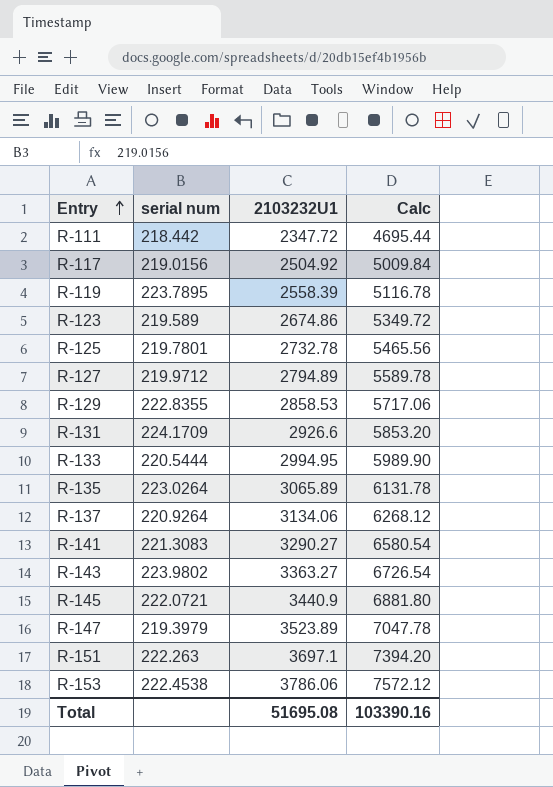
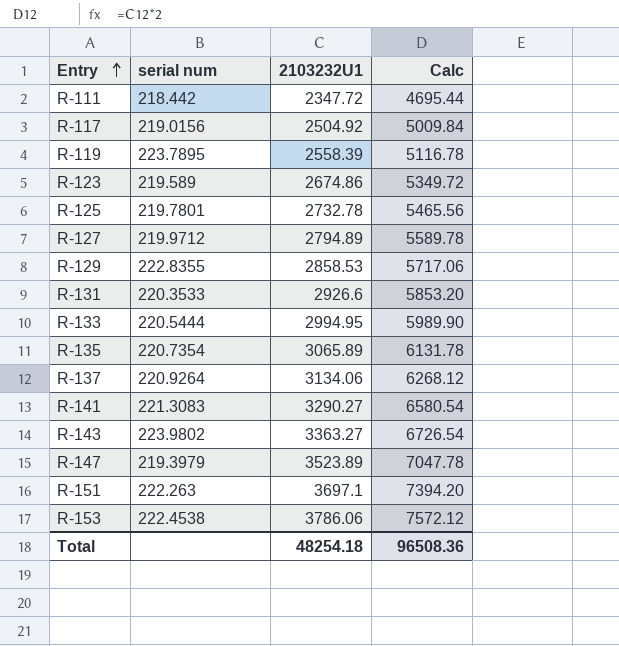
row R-145: 222.0721 | 3440.9 | 6881.80 -> none
R-131 | serial num: 224.1709 -> 220.3533
R-135 | serial num: 223.0264 -> 220.7354
Total | 2103232U1: 51695.08 -> 48254.18
Total | Calc: 103390.16 -> 96508.36

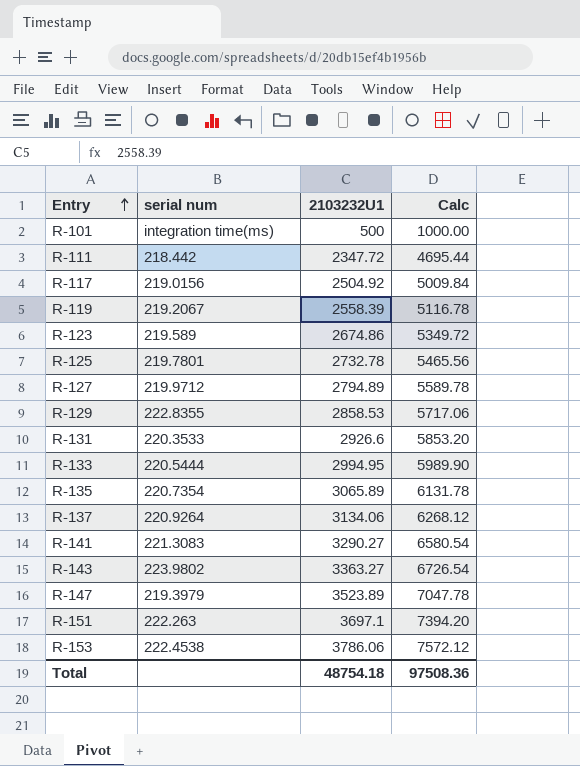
row R-101: none -> integration time(ms) | 500 | 1000.00
R-119 | serial num: 223.7895 -> 219.2067
Total | 2103232U1: 48254.18 -> 48754.18
Total | Calc: 96508.36 -> 97508.36

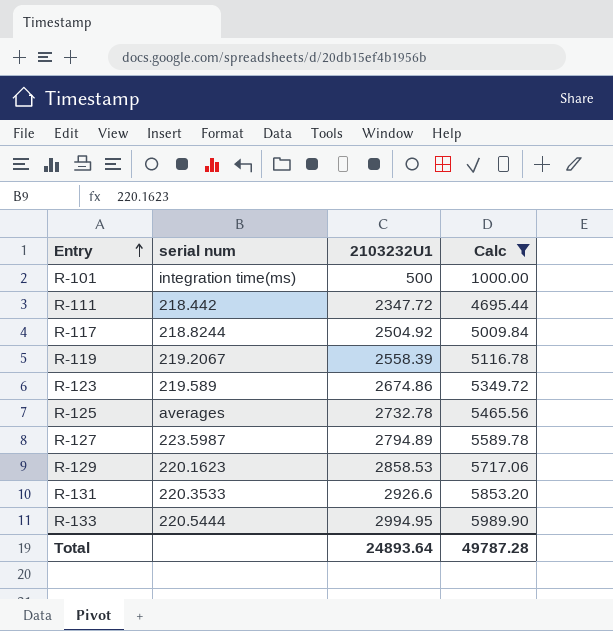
filter: none -> Calc <= 5989.90
R-117 | serial num: 219.0156 -> 218.8244
R-125 | serial num: 219.7801 -> averages
R-127 | serial num: 219.9712 -> 223.5987
R-129 | serial num: 222.8355 -> 220.1623
Total | 2103232U1: 48754.18 -> 24893.64
Total | Calc: 97508.36 -> 49787.28

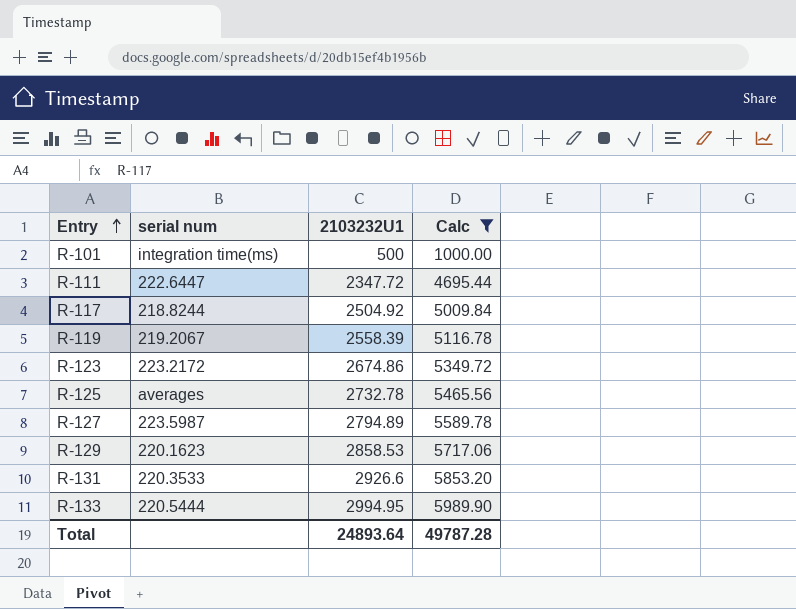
R-111 | serial num: 218.442 -> 222.6447
R-123 | serial num: 219.589 -> 223.2172

